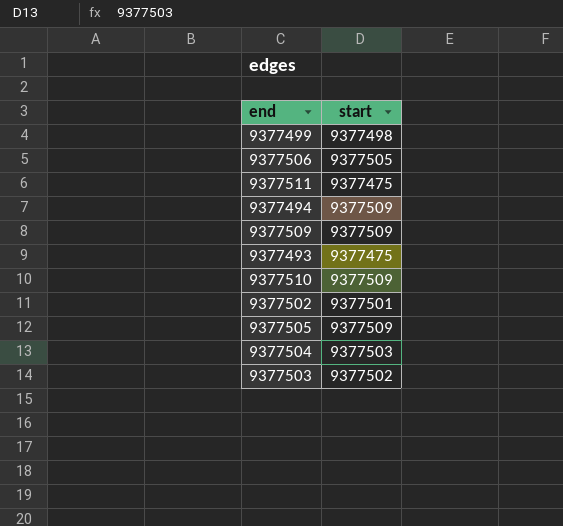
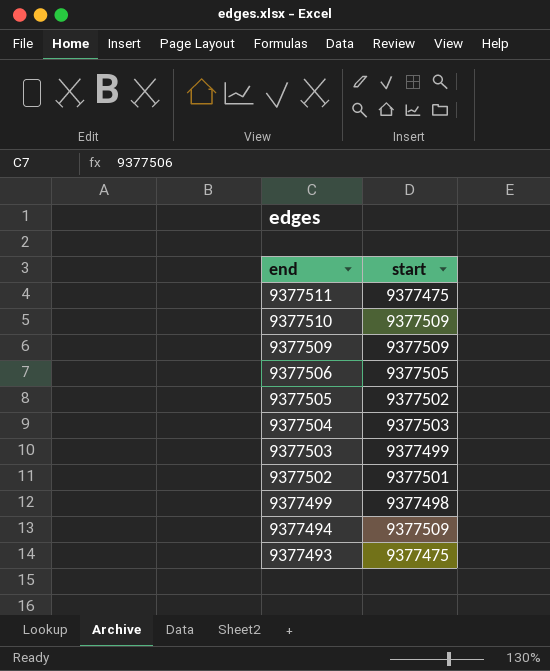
row order: none -> end descending
9377505 | start: 9377509 -> 9377502
9377503 | start: 9377502 -> 9377499

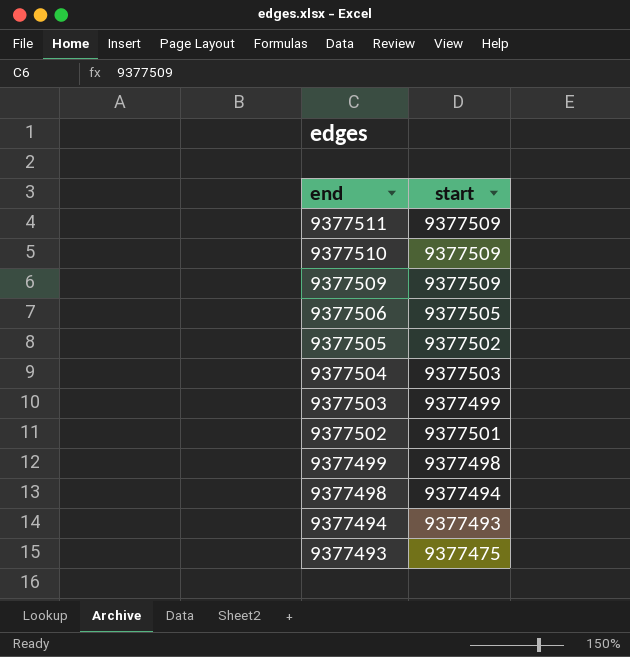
9377511 | start: 9377475 -> 9377509
row 9377498: none -> 9377494
9377494 | start: 9377509 -> 9377493

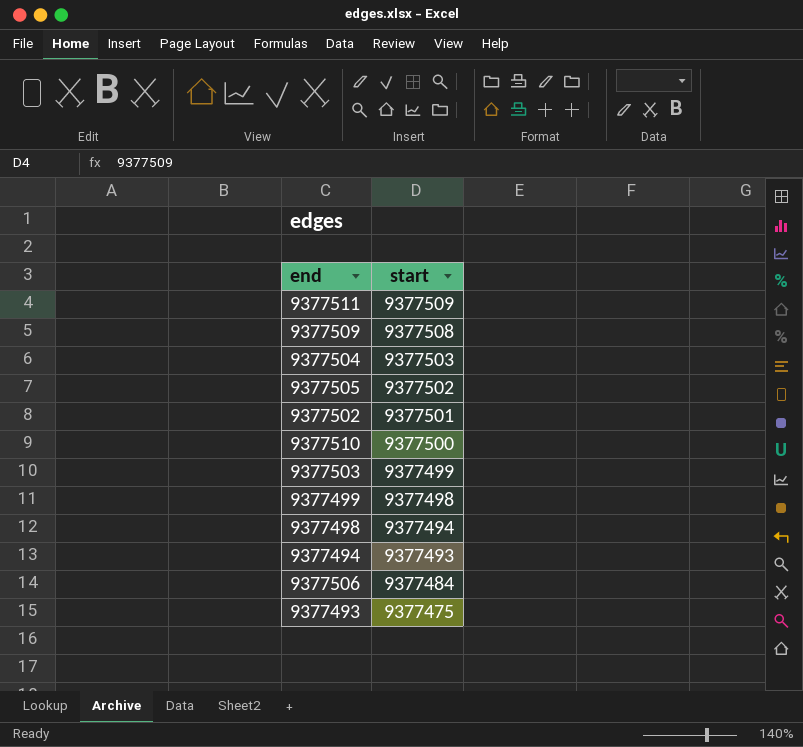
row order: end descending -> start descending
9377509 | start: 9377509 -> 9377508
9377510 | start: 9377509 -> 9377500
9377506 | start: 9377505 -> 9377484

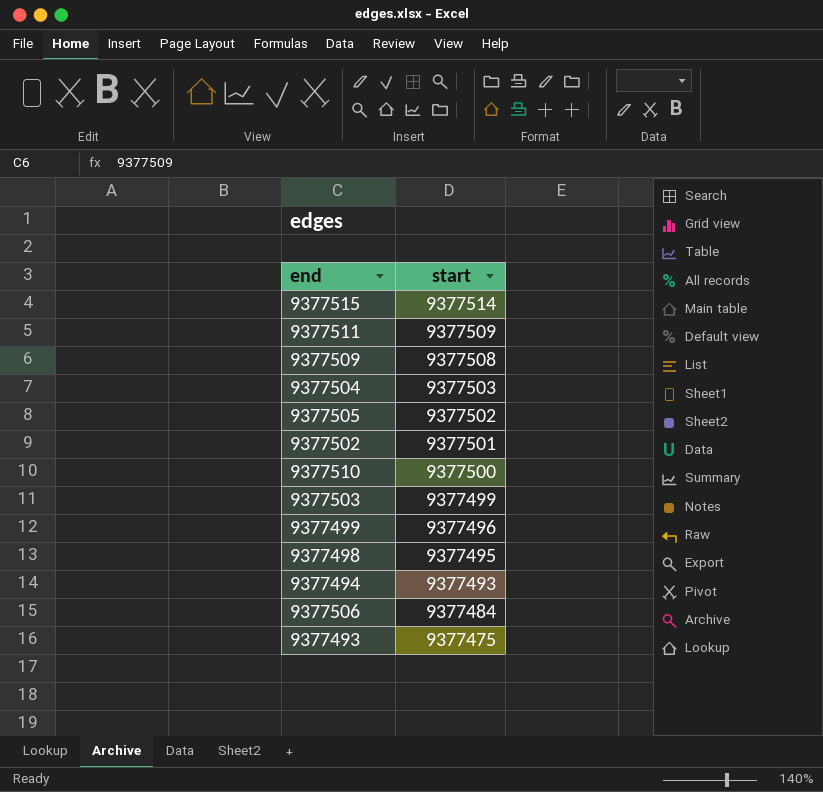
row 9377515: none -> 9377514
9377499 | start: 9377498 -> 9377496
9377498 | start: 9377494 -> 9377495

